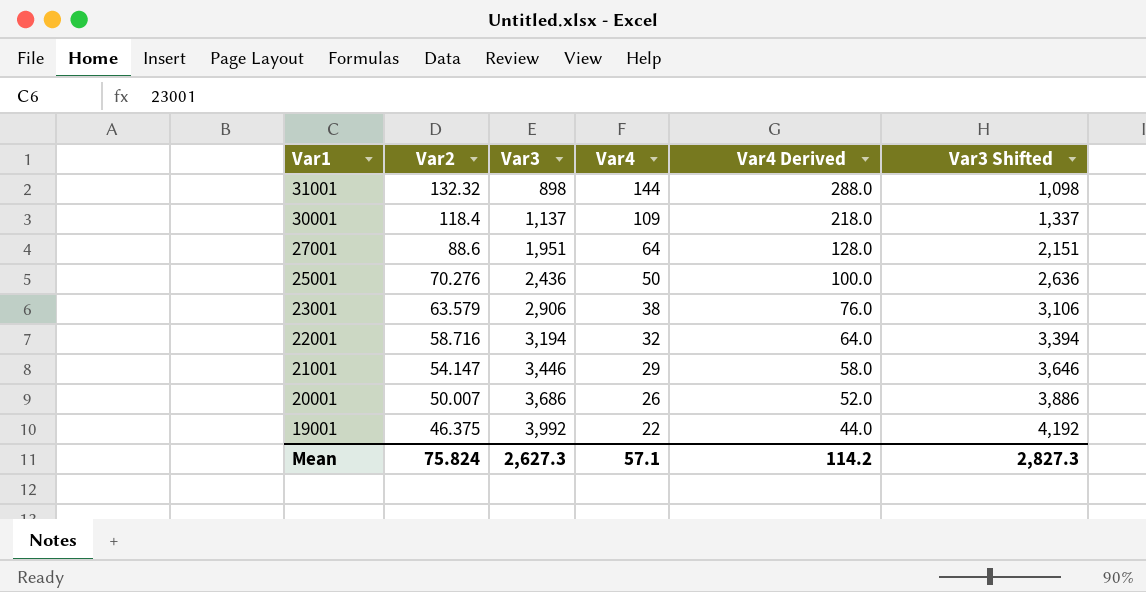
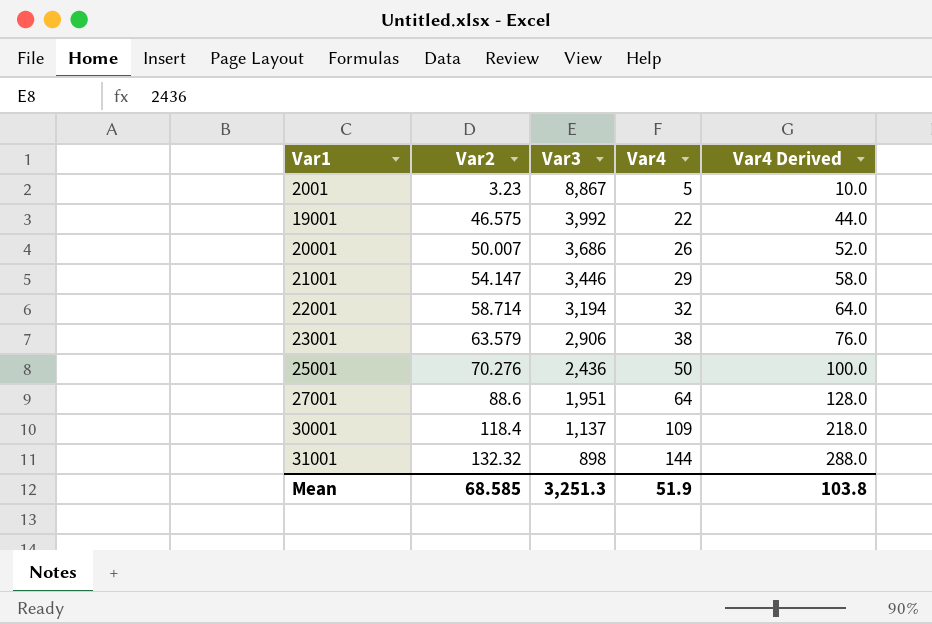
row order: Var1 descending -> Var1 ascending
column Var3 Shifted | formula: [Var3] + 200 -> none
row 2001: none -> 3.23 | 8,867 | 5 | 10.0
19001 | Var2: 46.375 -> 46.575
22001 | Var2: 58.716 -> 58.714
Mean | Var2: 75.824 -> 68.585
Mean | Var3: 2,627.3 -> 3,251.3
Mean | Var4: 57.1 -> 51.9
Mean | Var4 Derived: 114.2 -> 103.8

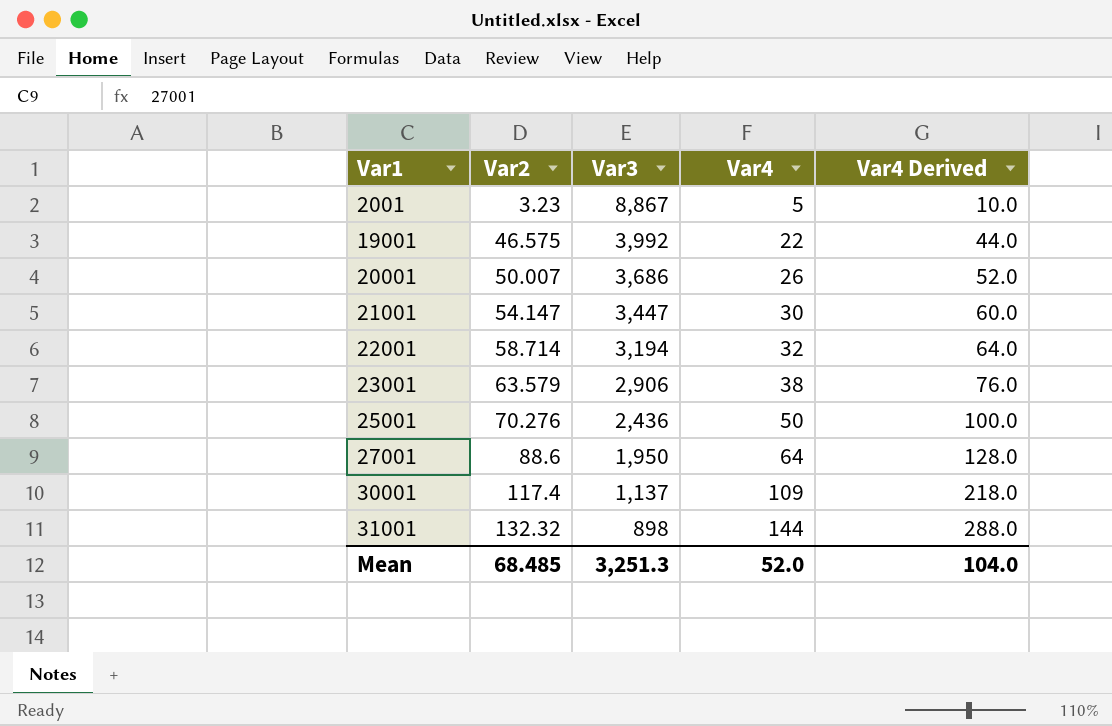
21001 | Var3: 3,446 -> 3,447
21001 | Var4: 29 -> 30
21001 | Var4 Derived: 58.0 -> 60.0
27001 | Var3: 1,951 -> 1,950
30001 | Var2: 118.4 -> 117.4
Mean | Var2: 68.585 -> 68.485
Mean | Var4: 51.9 -> 52.0
Mean | Var4 Derived: 103.8 -> 104.0

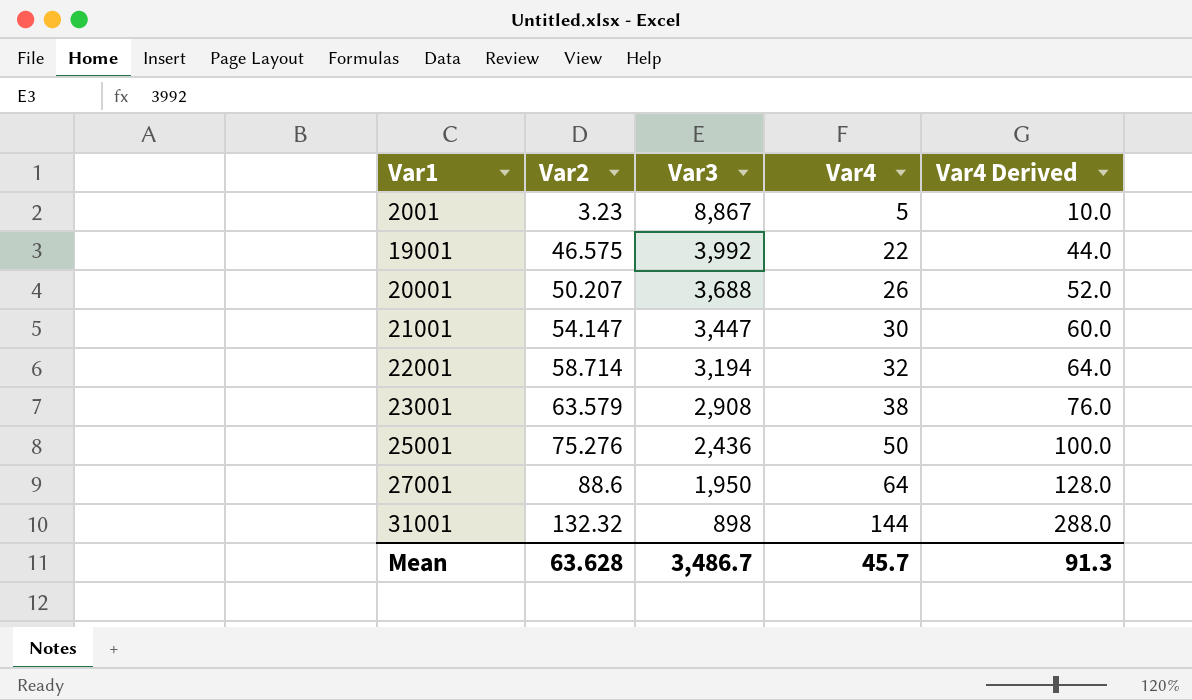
row 30001: 117.4 | 1,137 | 109 | 218.0 -> none
20001 | Var2: 50.007 -> 50.207
20001 | Var3: 3,686 -> 3,688
23001 | Var3: 2,906 -> 2,908
25001 | Var2: 70.276 -> 75.276
Mean | Var2: 68.485 -> 63.628
Mean | Var3: 3,251.3 -> 3,486.7
Mean | Var4: 52.0 -> 45.7
Mean | Var4 Derived: 104.0 -> 91.3

